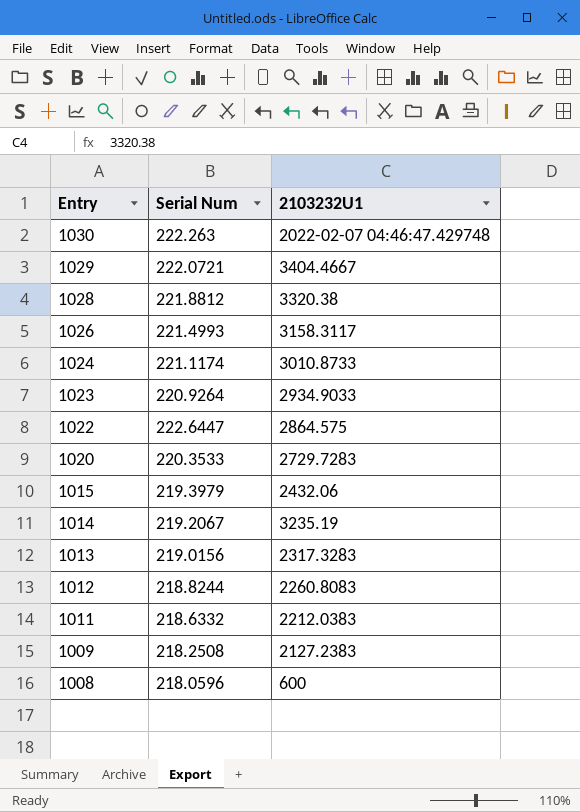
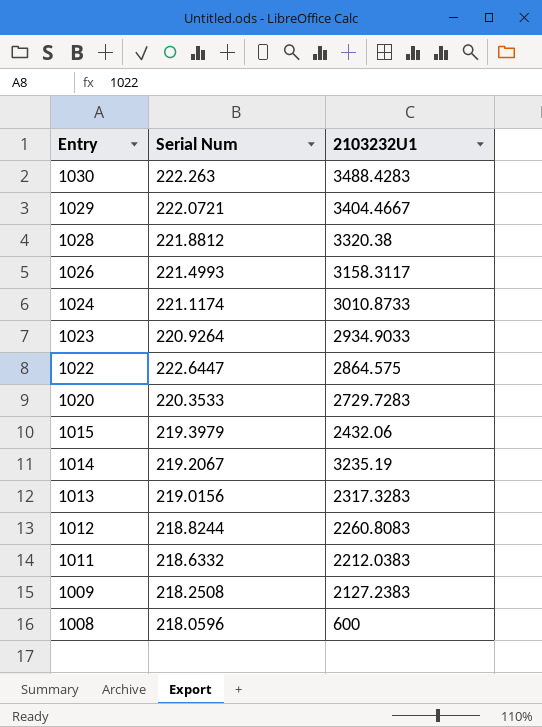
1030 | 2103232U1: 2022-02-07 04:46:47.429748 -> 3488.4283

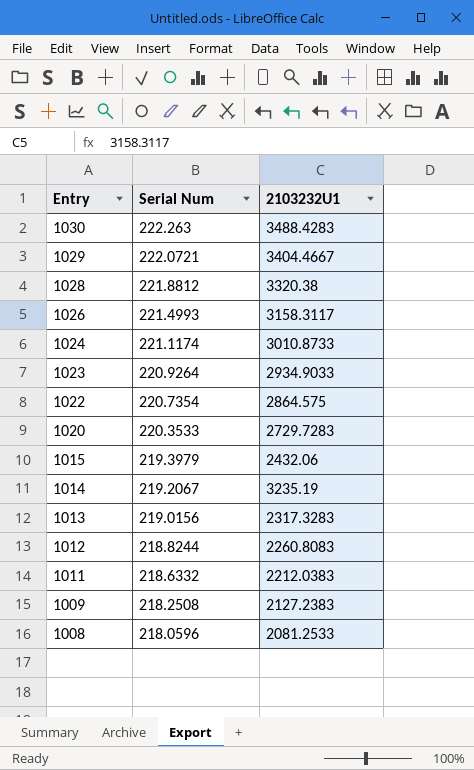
1022 | Serial Num: 222.6447 -> 220.7354
1008 | 2103232U1: 600 -> 2081.2533

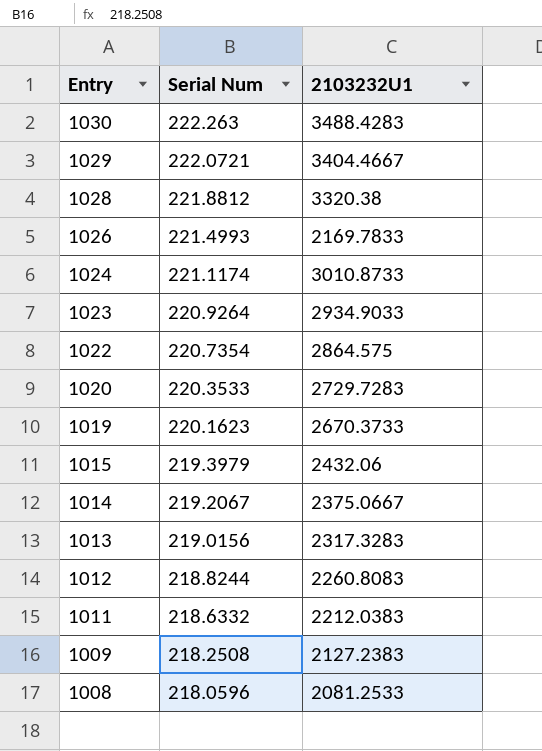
1026 | 2103232U1: 3158.3117 -> 2169.7833
row 1019: none -> 220.1623 | 2670.3733
1014 | 2103232U1: 3235.19 -> 2375.0667

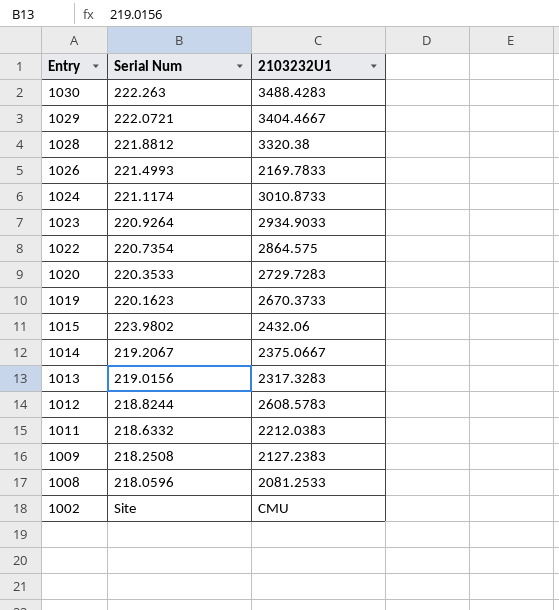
1015 | Serial Num: 219.3979 -> 223.9802
1012 | 2103232U1: 2260.8083 -> 2608.5783
row 1002: none -> Site | CMU

